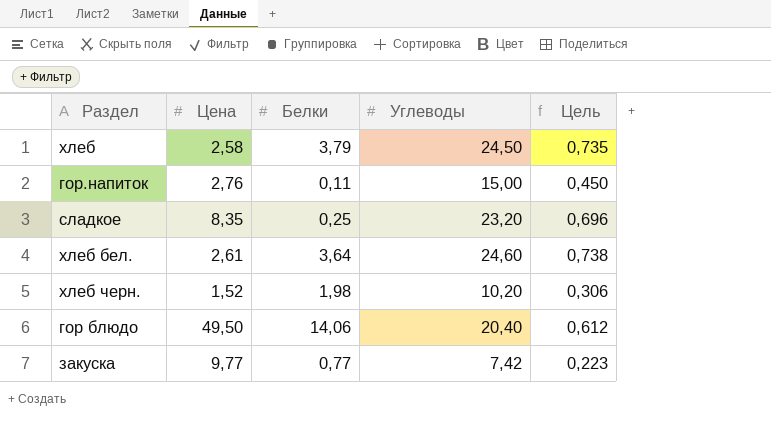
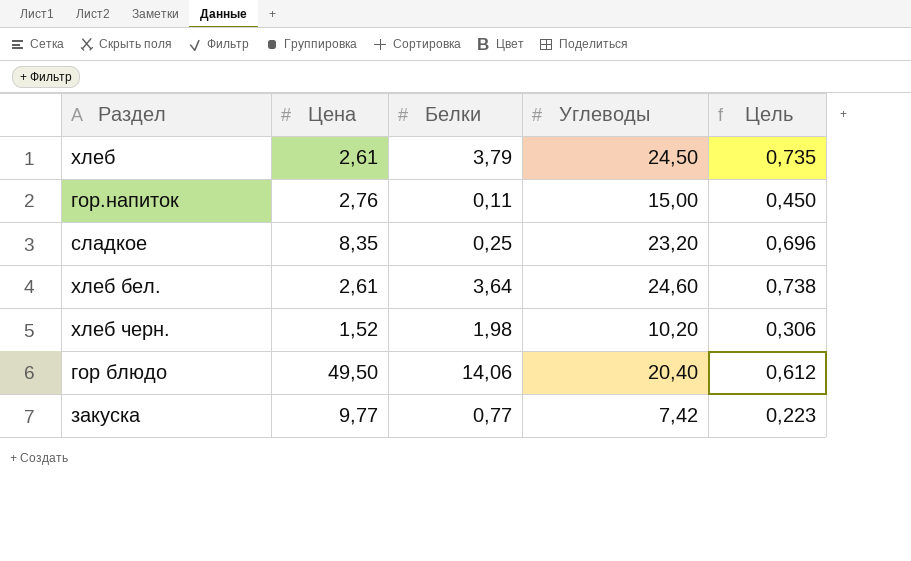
хлеб | Цена: 2,58 -> 2,61

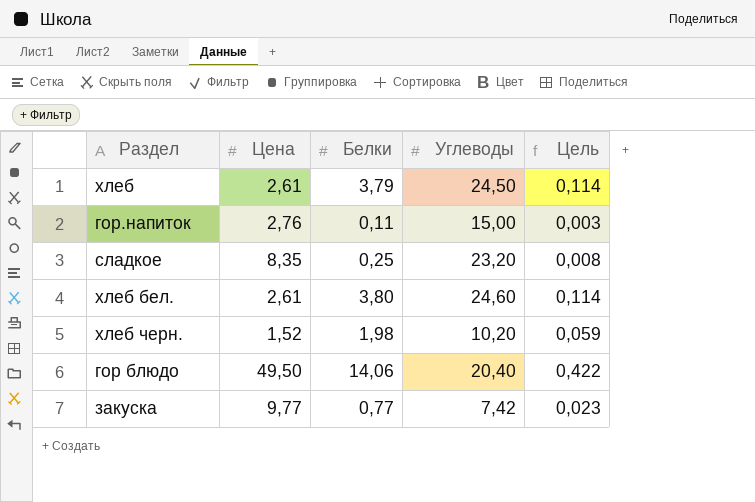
column Цель | formula: [Углеводы] * 0,03 -> [Белки] * 0,03
хлеб бел. | Белки: 3,64 -> 3,80

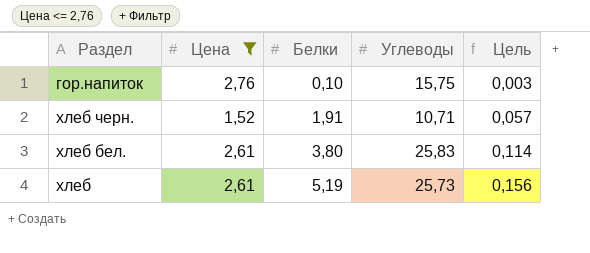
filter: none -> Цена <= 2,76
row order: none -> Белки ascending
гор.напиток | Белки: 0,11 -> 0,10
гор.напиток | Углеводы: 15,00 -> 15,75
хлеб черн. | Белки: 1,98 -> 1,91
хлеб черн. | Углеводы: 10,20 -> 10,71
хлеб черн. | Цель: 0,059 -> 0,057
хлеб бел. | Углеводы: 24,60 -> 25,83
хлеб | Белки: 3,79 -> 5,19
хлеб | Углеводы: 24,50 -> 25,73
хлеб | Цель: 0,114 -> 0,156

